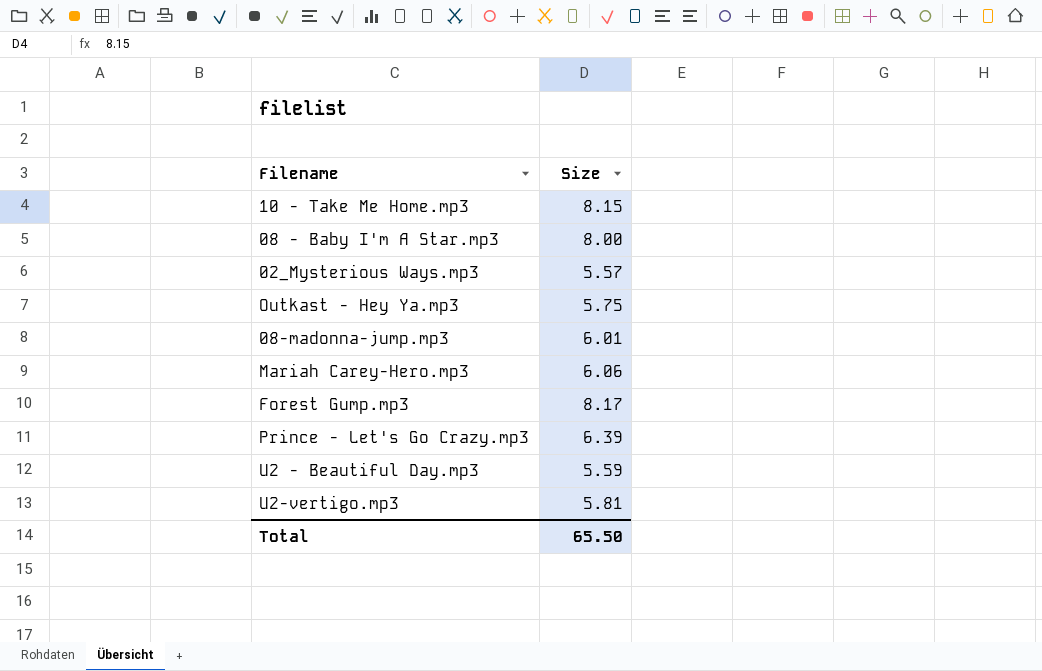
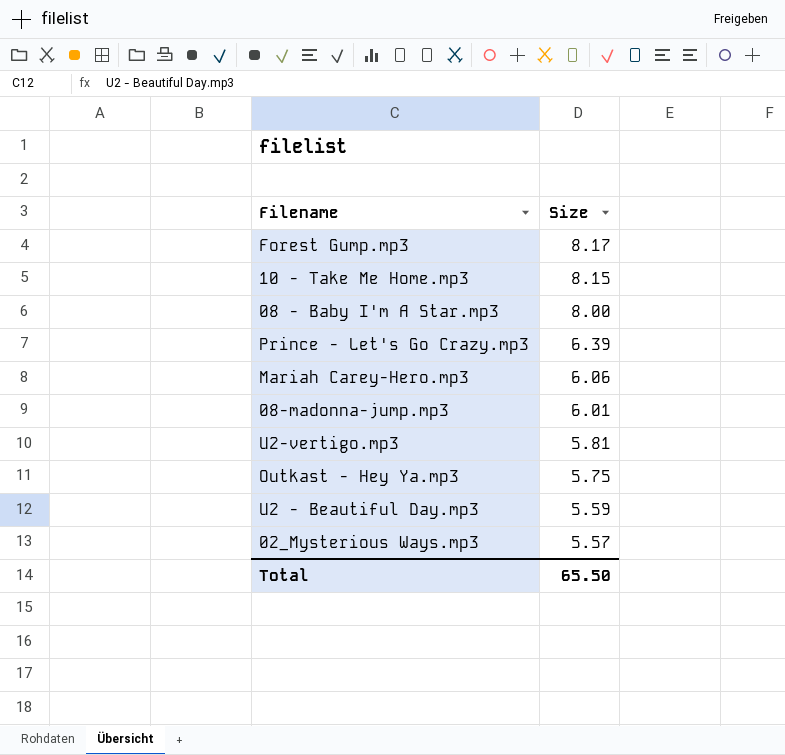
row order: none -> Size descending

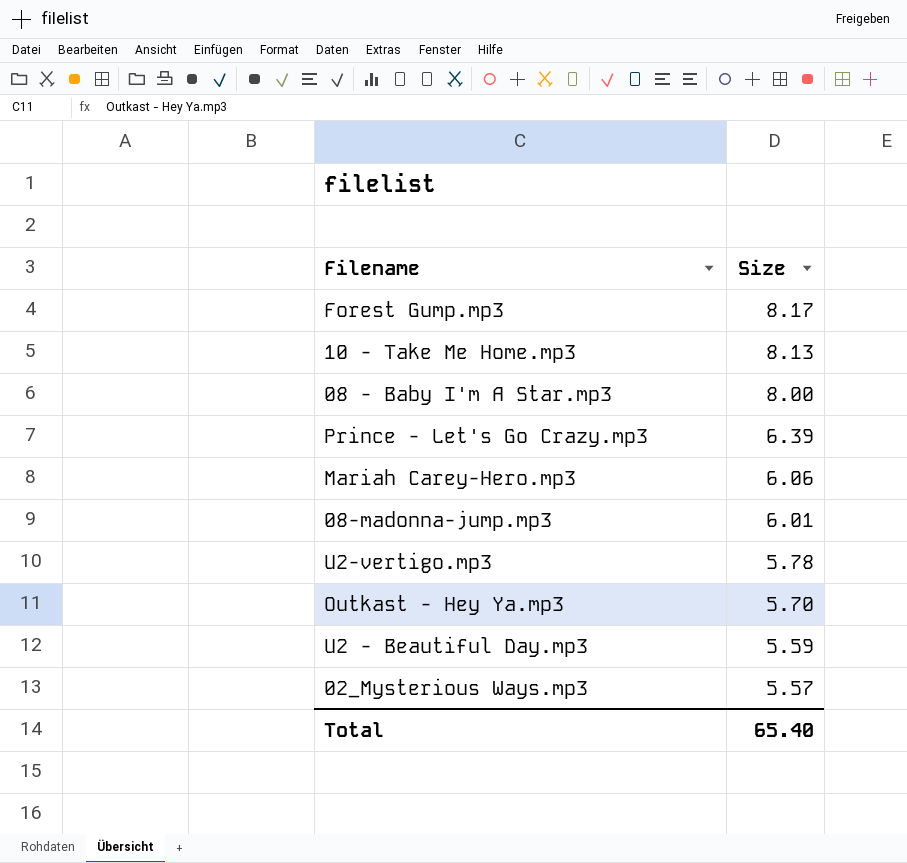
10 - Take Me Home.mp3 | Size: 8.15 -> 8.13
U2-vertigo.mp3 | Size: 5.81 -> 5.78
Outkast - Hey Ya.mp3 | Size: 5.75 -> 5.70
Total | Size: 65.50 -> 65.40

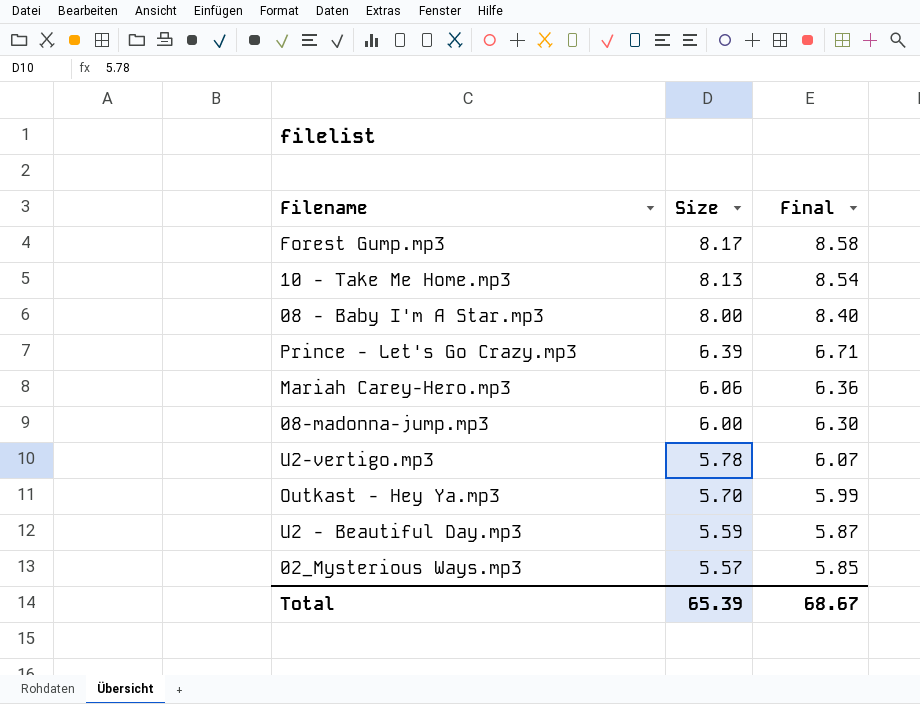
column Final | formula: none -> [Size] * 1.05
08-madonna-jump.mp3 | Size: 6.01 -> 6.00
Total | Size: 65.40 -> 65.39

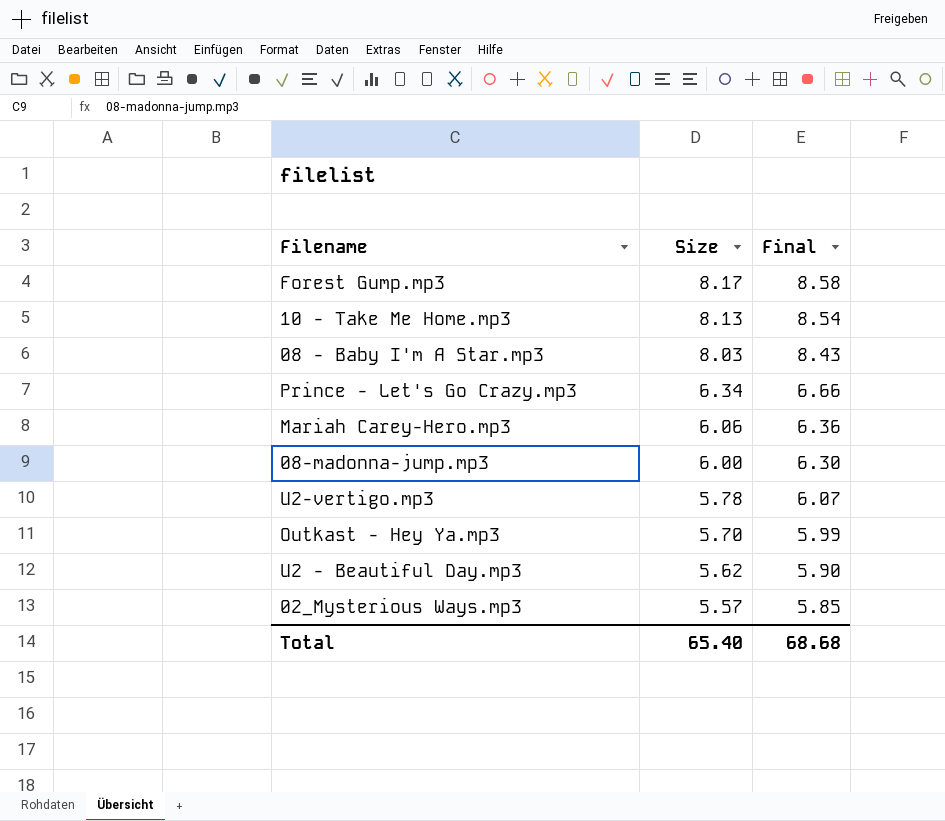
08 - Baby I'm A Star.mp3 | Size: 8.00 -> 8.03
08 - Baby I'm A Star.mp3 | Final: 8.40 -> 8.43
Prince - Let's Go Crazy.mp3 | Size: 6.39 -> 6.34
Prince - Let's Go Crazy.mp3 | Final: 6.71 -> 6.66
U2 - Beautiful Day.mp3 | Size: 5.59 -> 5.62
U2 - Beautiful Day.mp3 | Final: 5.87 -> 5.90
Total | Size: 65.39 -> 65.40
Total | Final: 68.67 -> 68.68

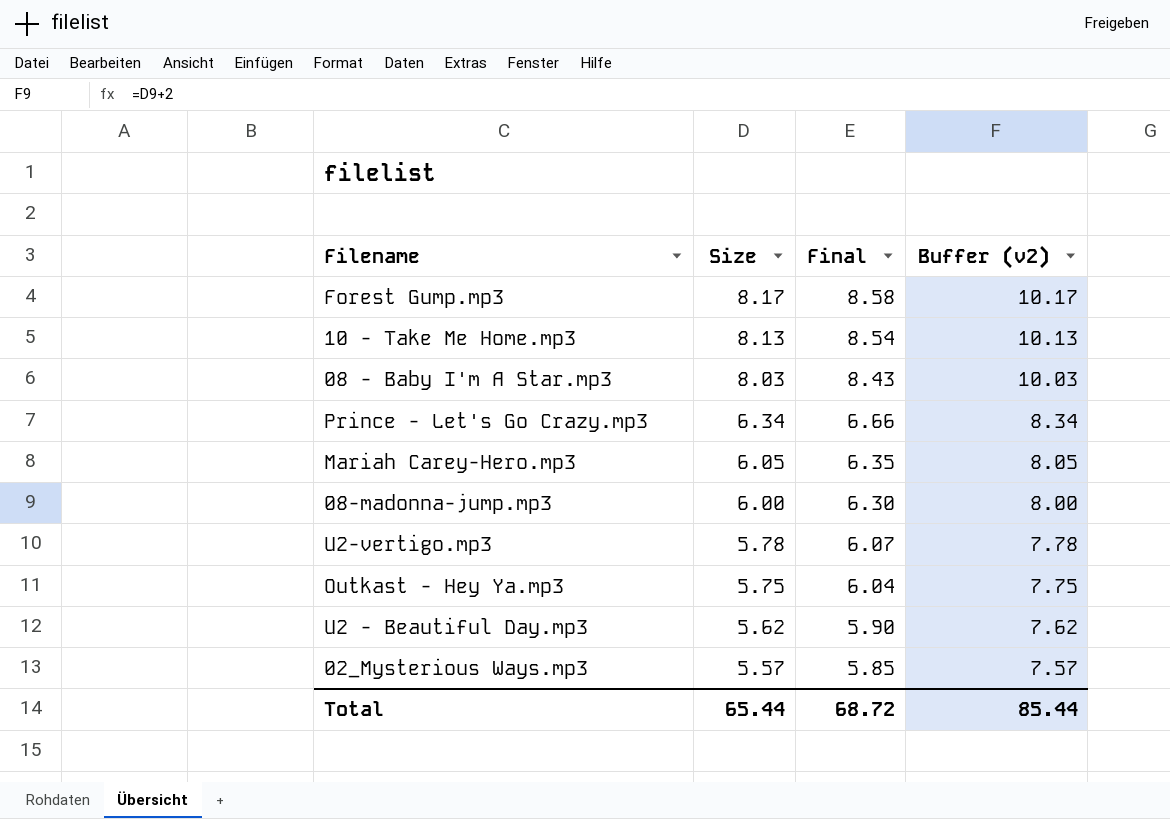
column Buffer (v2) | formula: none -> [Size] + 2
Mariah Carey-Hero.mp3 | Size: 6.06 -> 6.05
Mariah Carey-Hero.mp3 | Final: 6.36 -> 6.35
Outkast - Hey Ya.mp3 | Size: 5.70 -> 5.75
Outkast - Hey Ya.mp3 | Final: 5.99 -> 6.04
Total | Size: 65.40 -> 65.44
Total | Final: 68.68 -> 68.72

